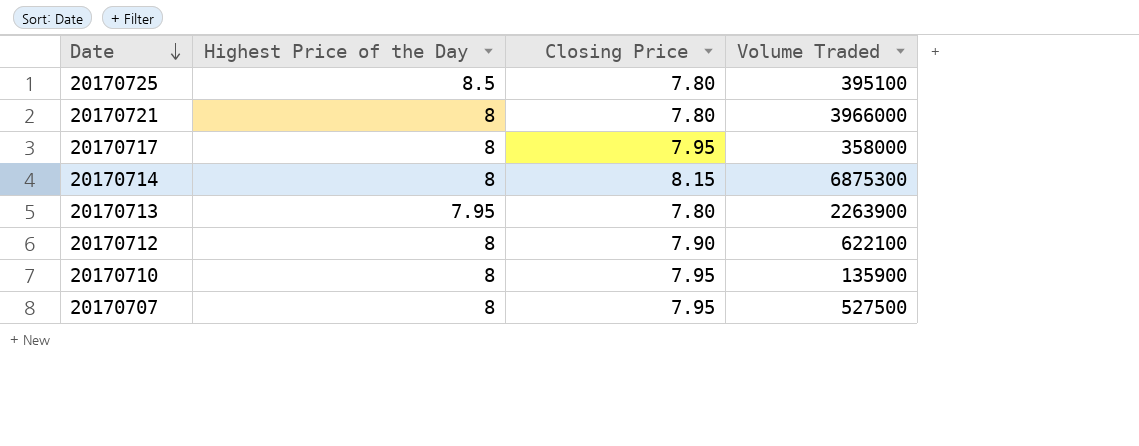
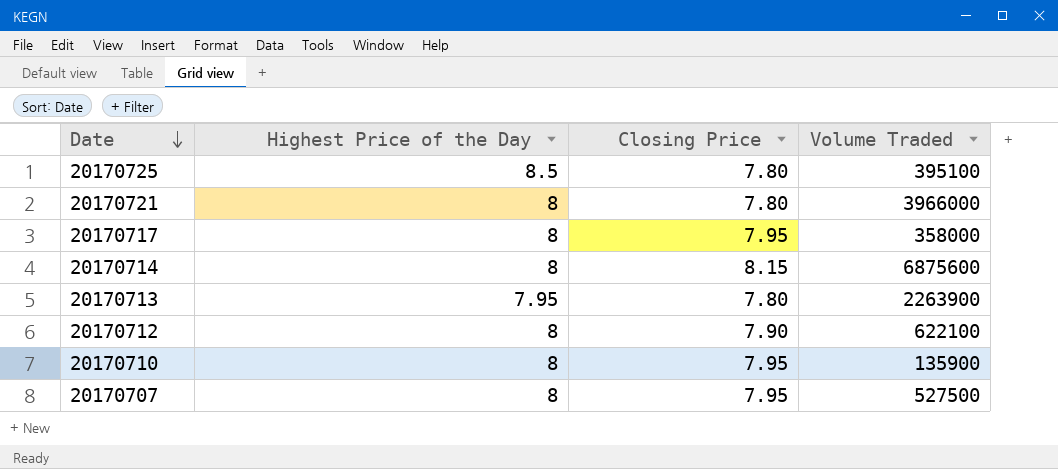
20170714 | Volume Traded: 6875300 -> 6875600

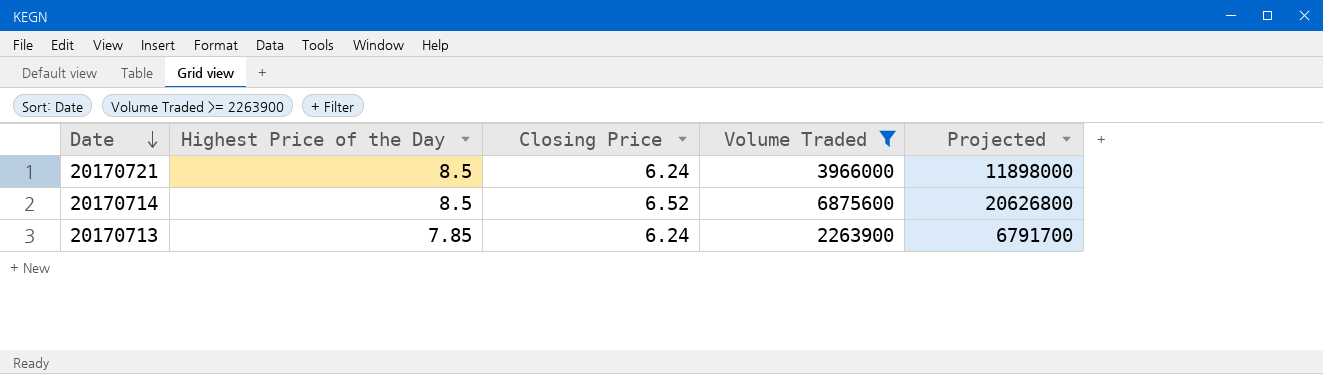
filter: none -> Volume Traded >= 2263900
column Projected | formula: none -> [Volume Traded] * 3
20170721 | Highest Price of the Day: 8 -> 8.5
20170721 | Closing Price: 7.80 -> 6.24
20170714 | Highest Price of the Day: 8 -> 8.5
20170714 | Closing Price: 8.15 -> 6.52
20170713 | Highest Price of the Day: 7.95 -> 7.85
20170713 | Closing Price: 7.80 -> 6.24

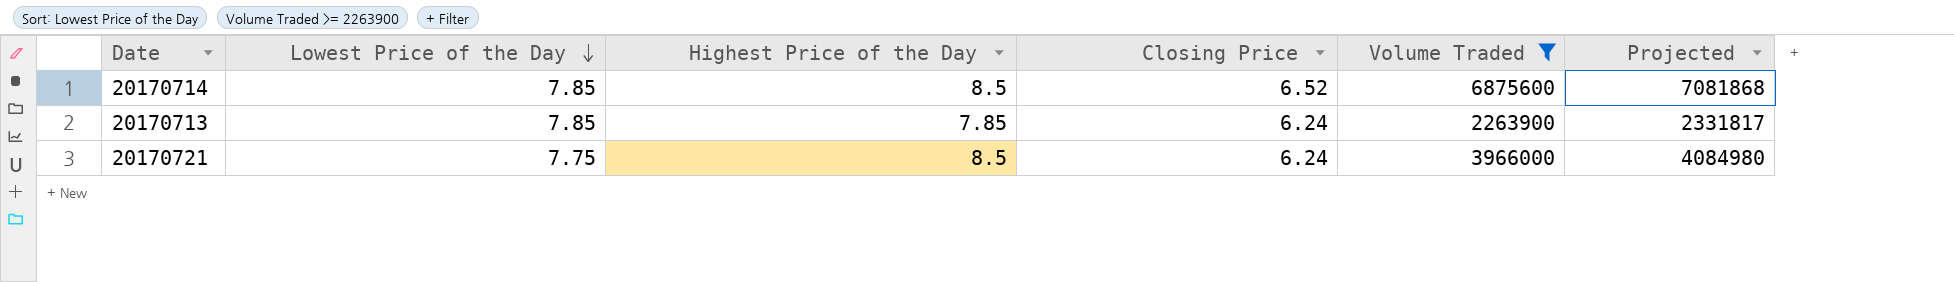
row order: Date descending -> Lowest Price of the Day descending
column Lowest Price of the Day | position: none -> 2
column Projected | formula: [Volume Traded] * 3 -> [Volume Traded] * 1.03

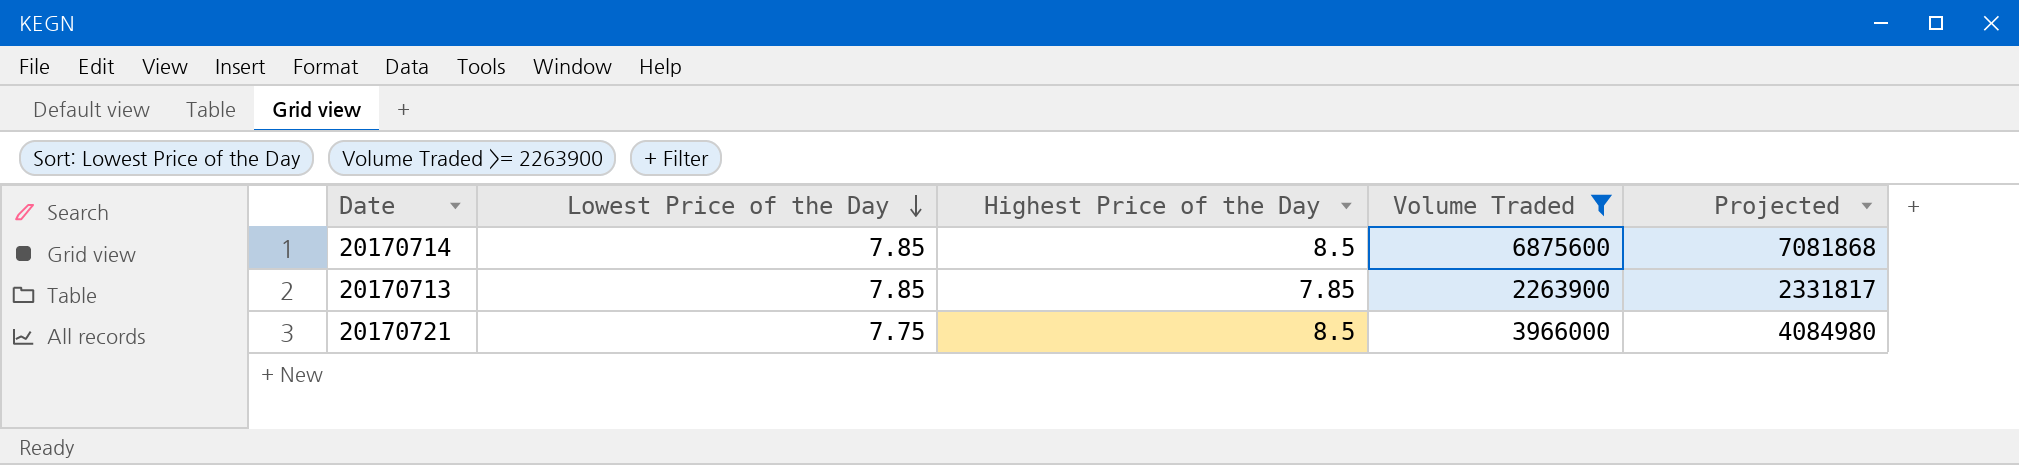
column Closing Price | position: 4 -> none

